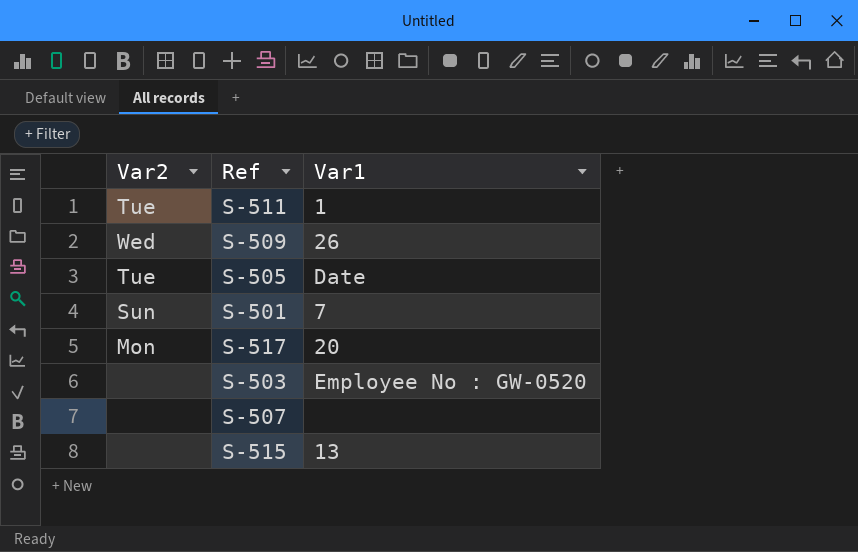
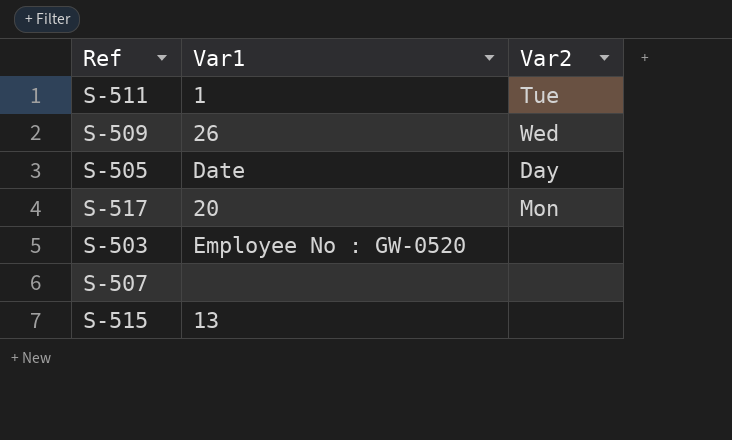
column Var2 | position: 1 -> 3
row S-501: Sun | 7 -> none
S-505 | Var2: Tue -> Day

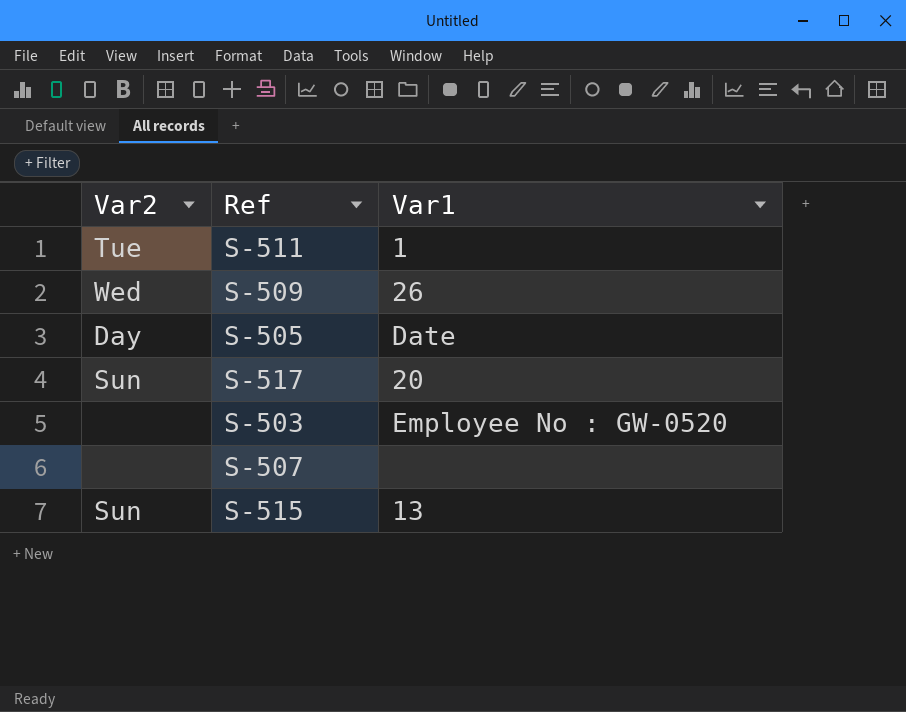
column Var2 | position: 3 -> 1
S-517 | Var2: Mon -> Sun
S-515 | Var2: none -> Sun

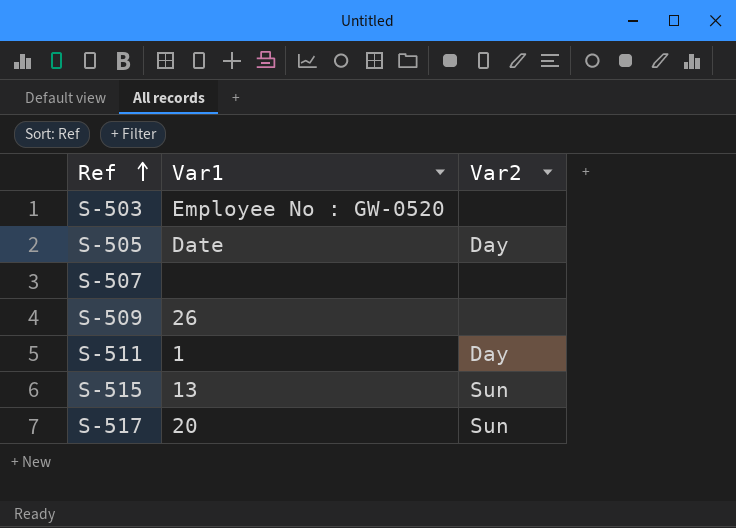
row order: none -> Ref ascending
column Var2 | position: 1 -> 3
S-509 | Var2: Wed -> none
S-511 | Var2: Tue -> Day

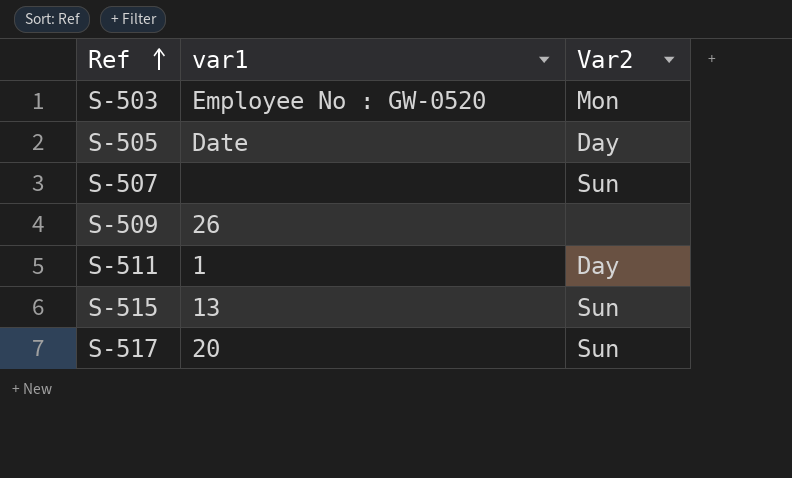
column name: Var1 -> var1
S-503 | Var2: none -> Mon
S-507 | Var2: none -> Sun

